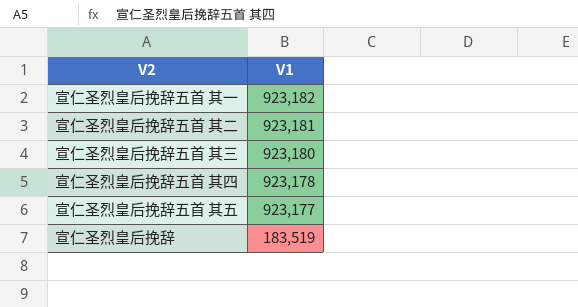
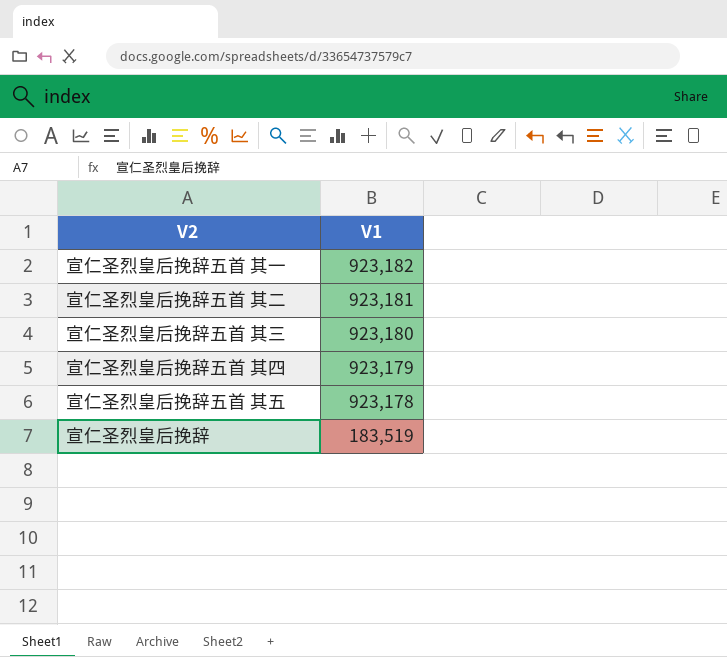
宣仁圣烈皇后挽辞五首 其四 | V1: 923,178 -> 923,179
宣仁圣烈皇后挽辞五首 其五 | V1: 923,177 -> 923,178

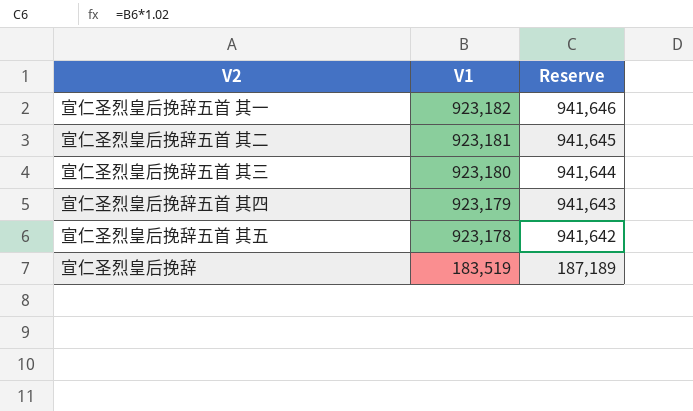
column Reserve | formula: none -> [V1] * 1.02

